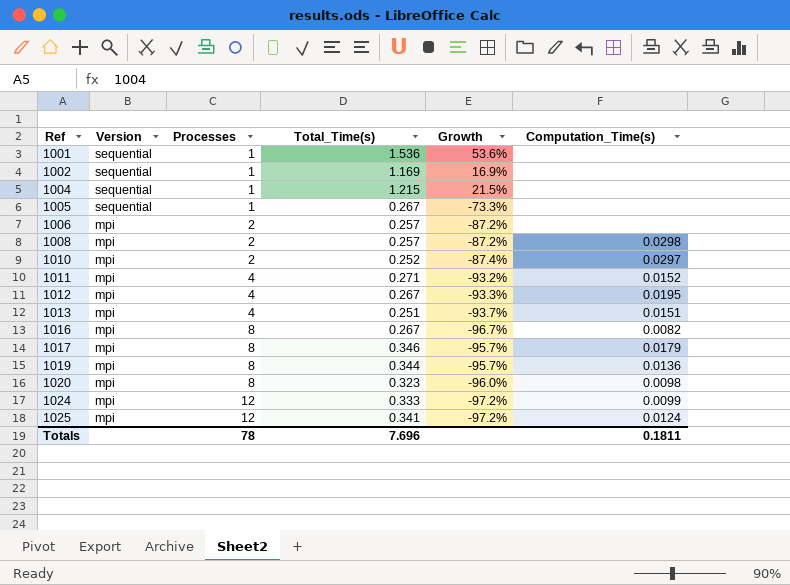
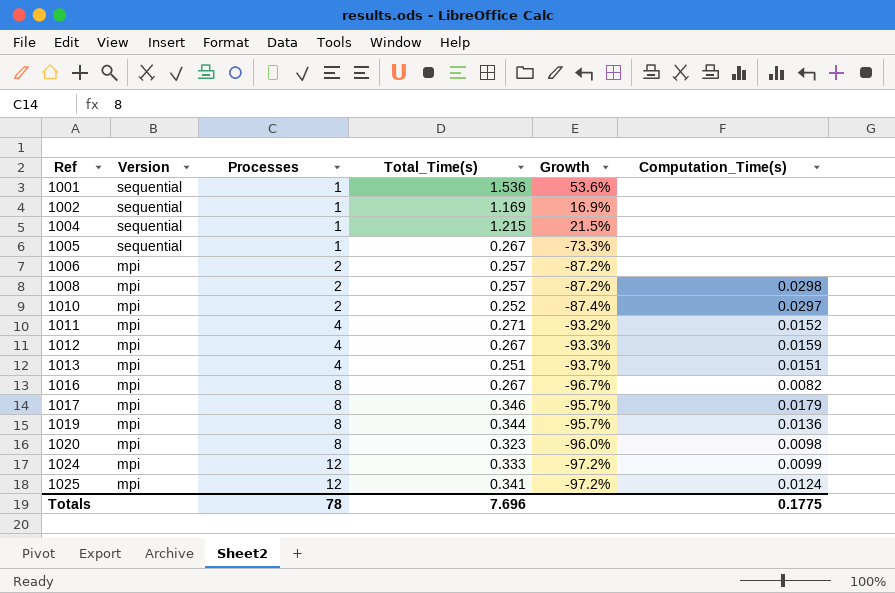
1012 | Computation_Time(s): 0.0195 -> 0.0159
Totals | Computation_Time(s): 0.1811 -> 0.1775

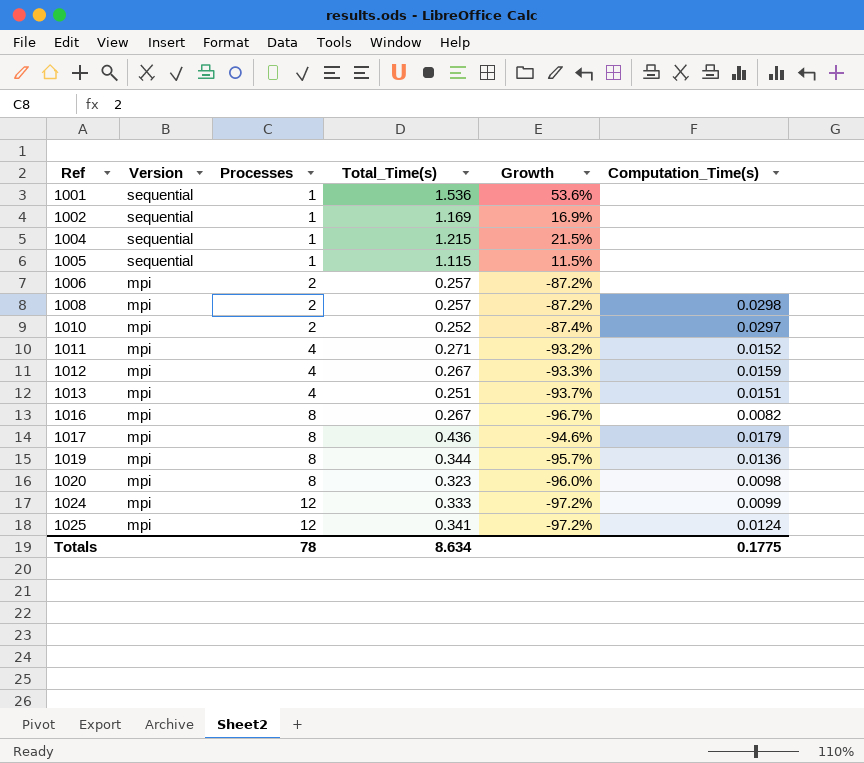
1005 | Total_Time(s): 0.267 -> 1.115
1005 | Growth: -73.3% -> 11.5%
1017 | Total_Time(s): 0.346 -> 0.436
1017 | Growth: -95.7% -> -94.6%
Totals | Total_Time(s): 7.696 -> 8.634

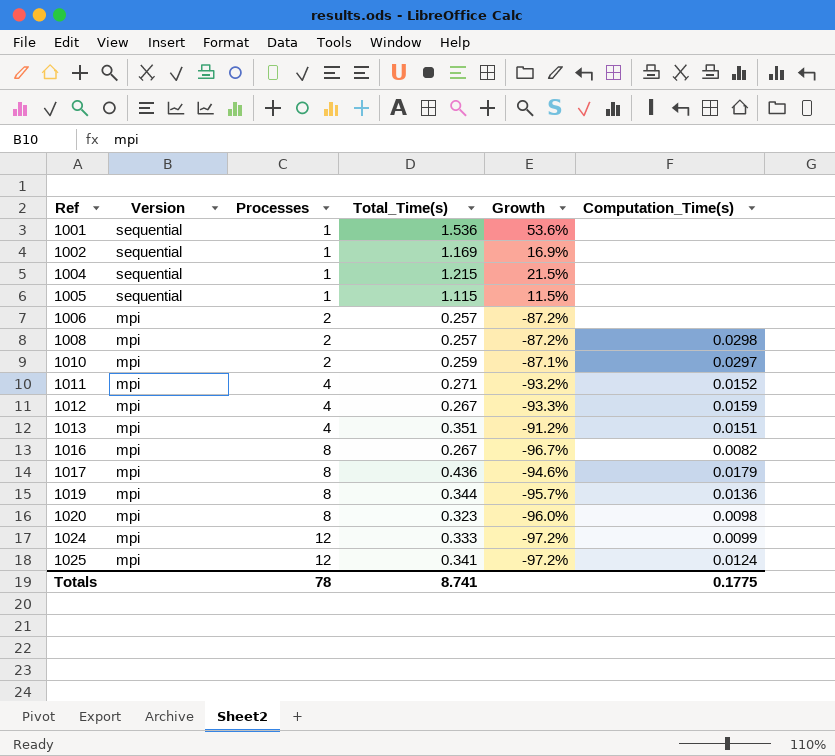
1010 | Total_Time(s): 0.252 -> 0.259
1010 | Growth: -87.4% -> -87.1%
1013 | Total_Time(s): 0.251 -> 0.351
1013 | Growth: -93.7% -> -91.2%
Totals | Total_Time(s): 8.634 -> 8.741

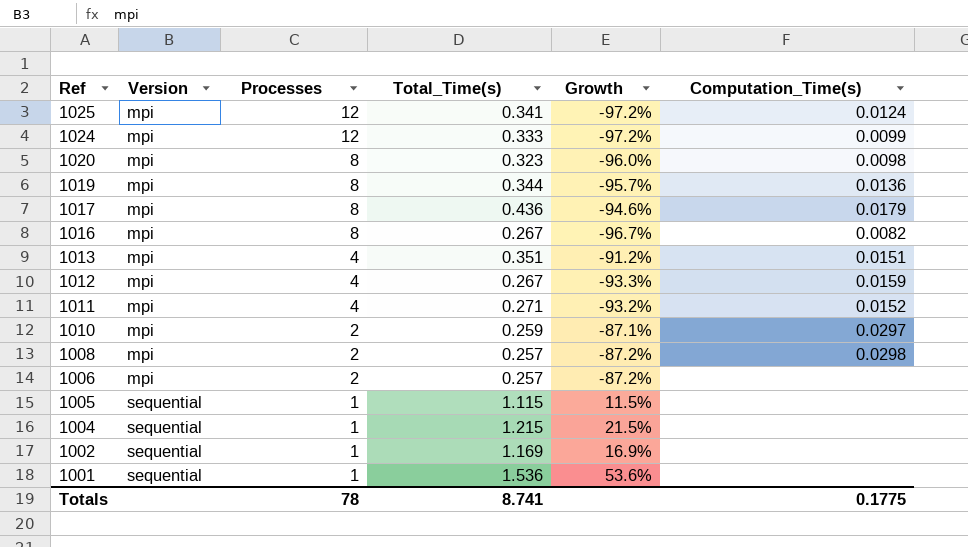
row order: Ref ascending -> Ref descending

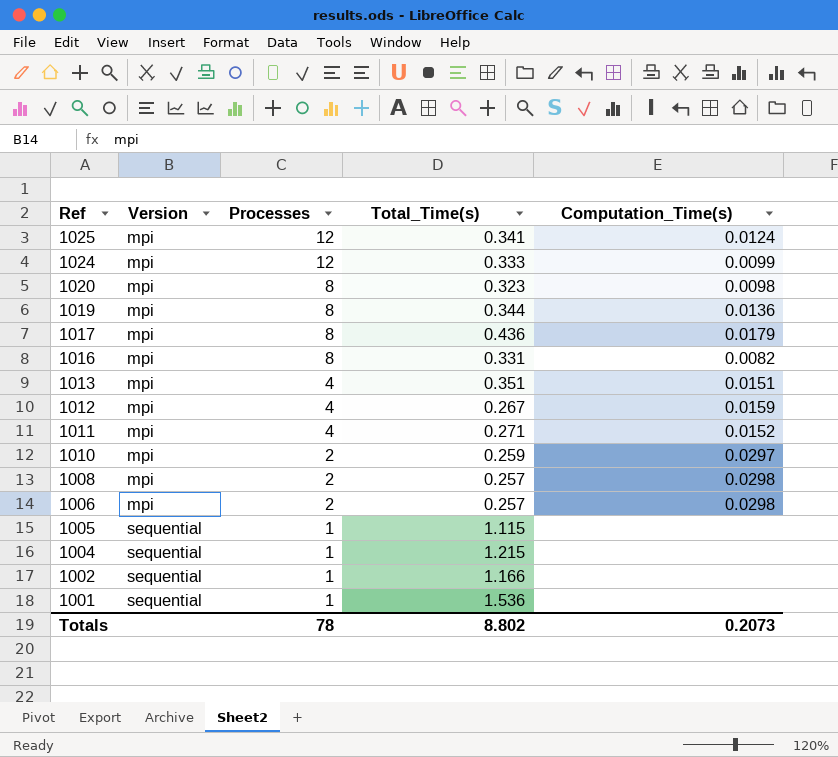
column Growth | formula: ([Total_Time(s)] - [Processes]) / [Processes] -> none
1016 | Total_Time(s): 0.267 -> 0.331
1006 | Computation_Time(s): none -> 0.0298
1002 | Total_Time(s): 1.169 -> 1.166
Totals | Total_Time(s): 8.741 -> 8.802
Totals | Computation_Time(s): 0.1775 -> 0.2073

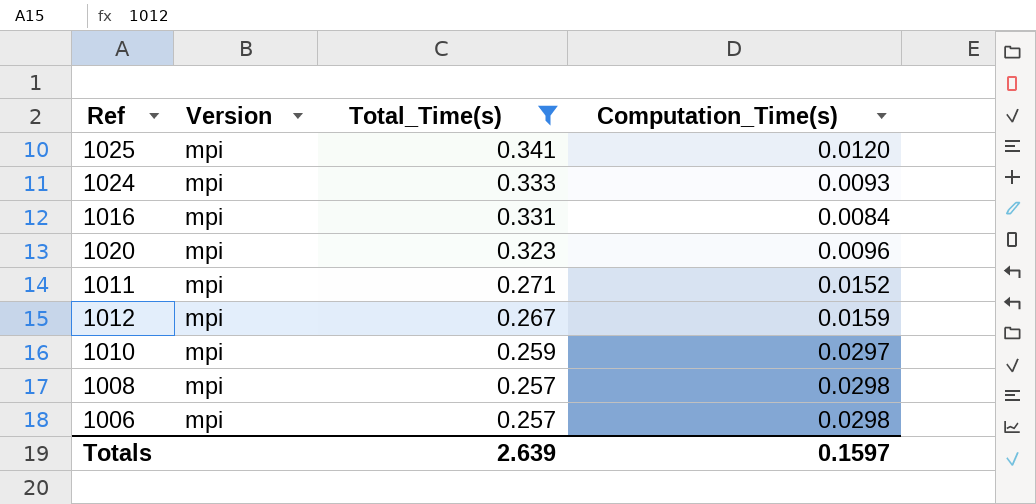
filter: none -> Total_Time(s) <= 0.341
row order: Ref descending -> Total_Time(s) descending
column Processes | position: 3 -> none
1025 | Computation_Time(s): 0.0124 -> 0.0120
1024 | Computation_Time(s): 0.0099 -> 0.0093
1016 | Computation_Time(s): 0.0082 -> 0.0084
1020 | Computation_Time(s): 0.0098 -> 0.0096
Totals | Total_Time(s): 8.802 -> 2.639
Totals | Computation_Time(s): 0.2073 -> 0.1597

